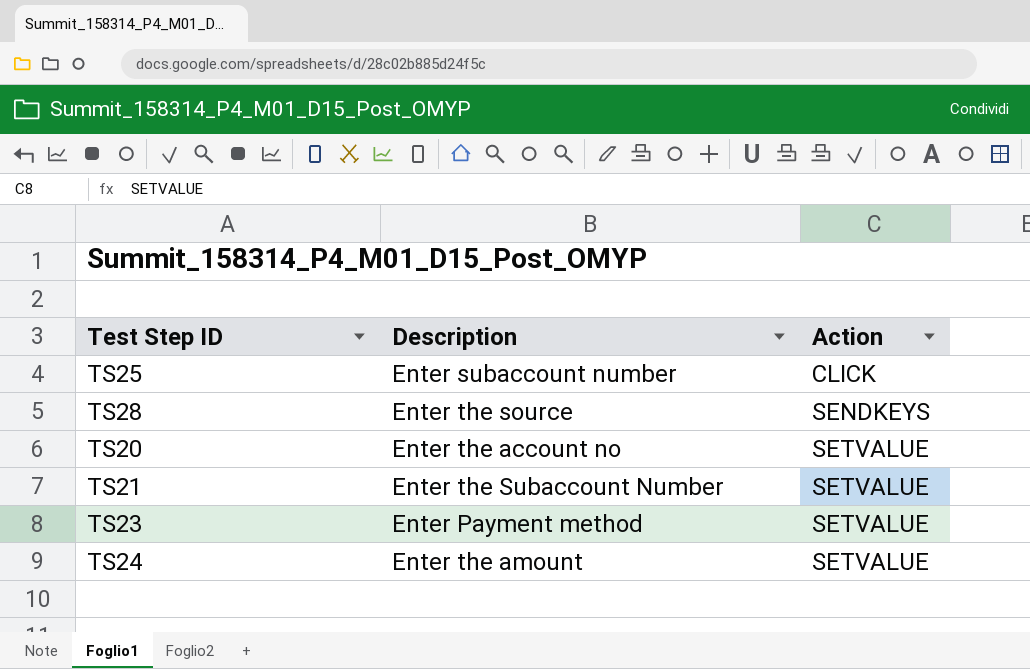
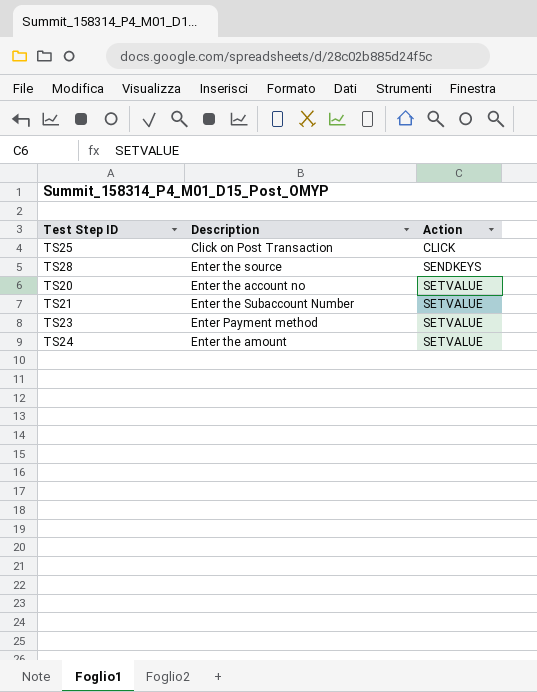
TS25 | Description: Enter subaccount number -> Click on Post Transaction

